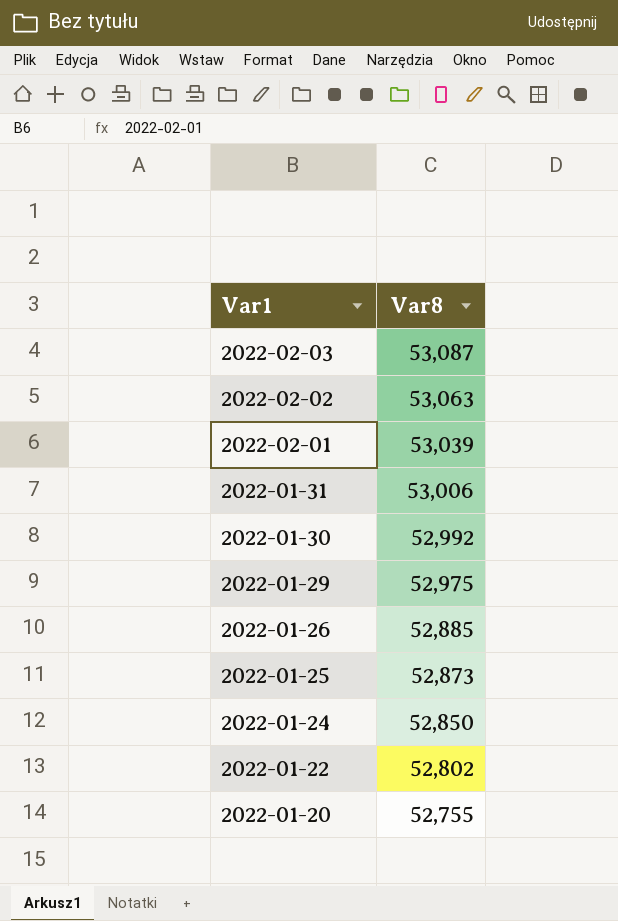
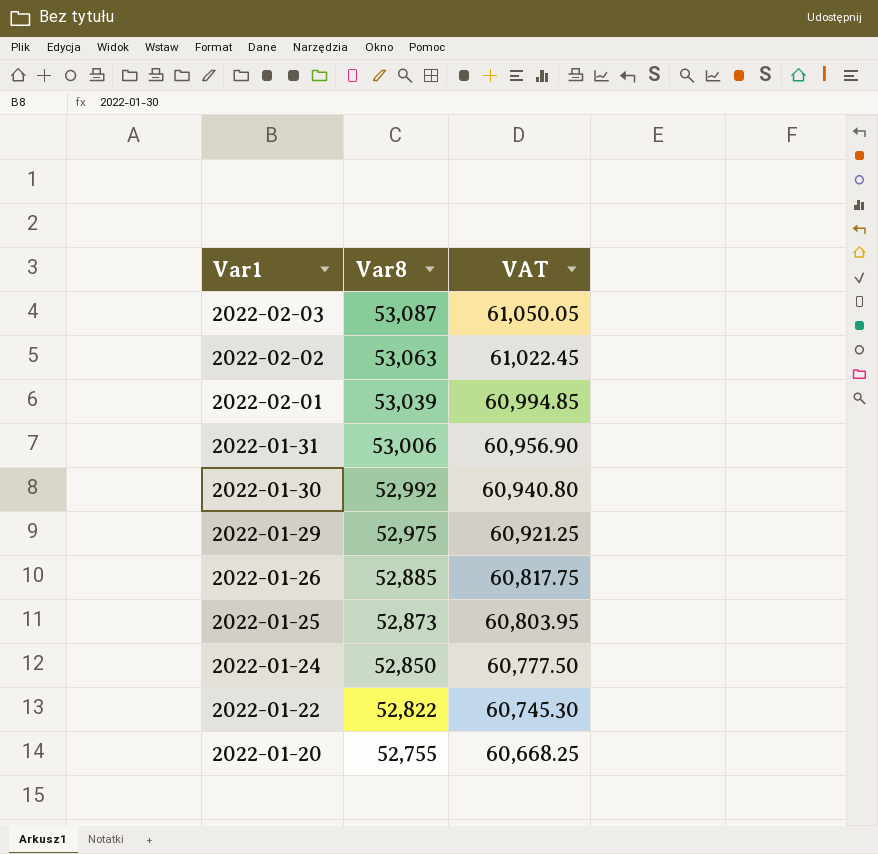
column VAT | formula: none -> [Var8] * 1.15
2022-01-22 | Var8: 52,802 -> 52,822

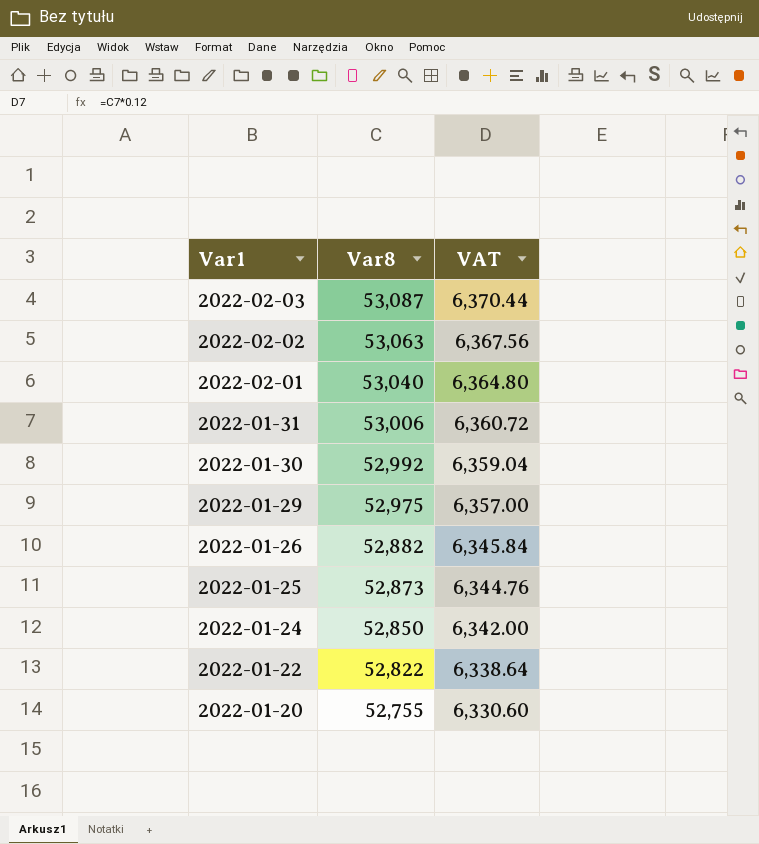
column VAT | formula: [Var8] * 1.15 -> [Var8] * 0.12
2022-02-01 | Var8: 53,039 -> 53,040
2022-01-26 | Var8: 52,885 -> 52,882

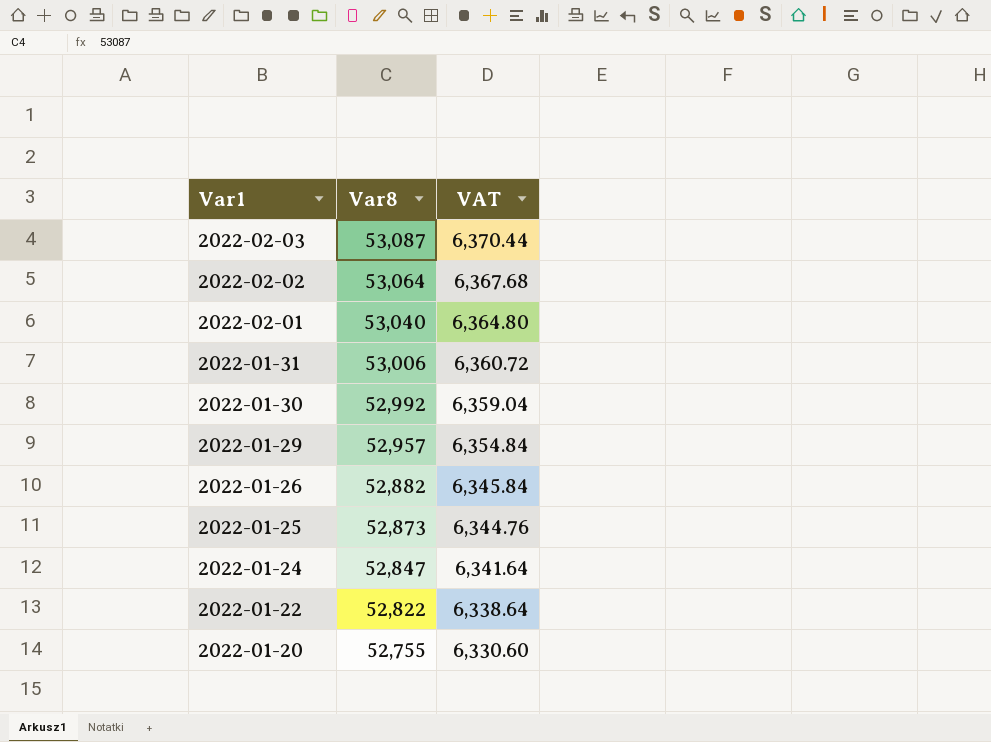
2022-02-02 | Var8: 53,063 -> 53,064
2022-02-02 | VAT: 6,367.56 -> 6,367.68
2022-01-29 | Var8: 52,975 -> 52,957
2022-01-29 | VAT: 6,357.00 -> 6,354.84
2022-01-24 | Var8: 52,850 -> 52,847
2022-01-24 | VAT: 6,342.00 -> 6,341.64

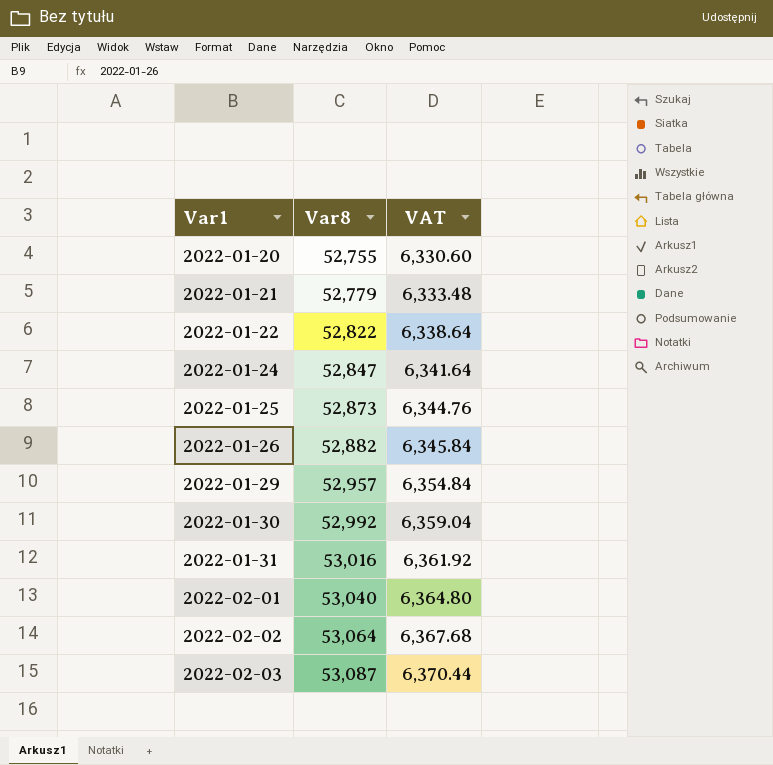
row order: Var1 descending -> Var1 ascending
row 2022-01-21: none -> 52,779 | 6,333.48
2022-01-31 | Var8: 53,006 -> 53,016
2022-01-31 | VAT: 6,360.72 -> 6,361.92

